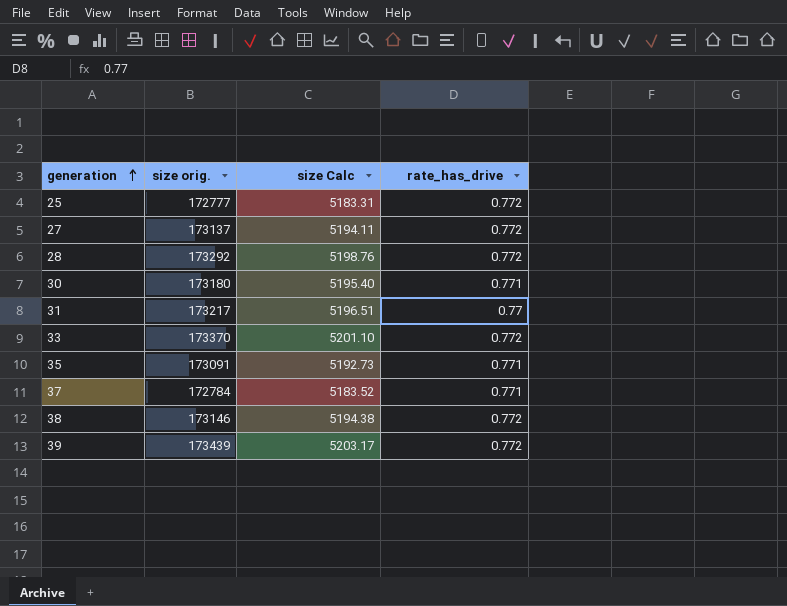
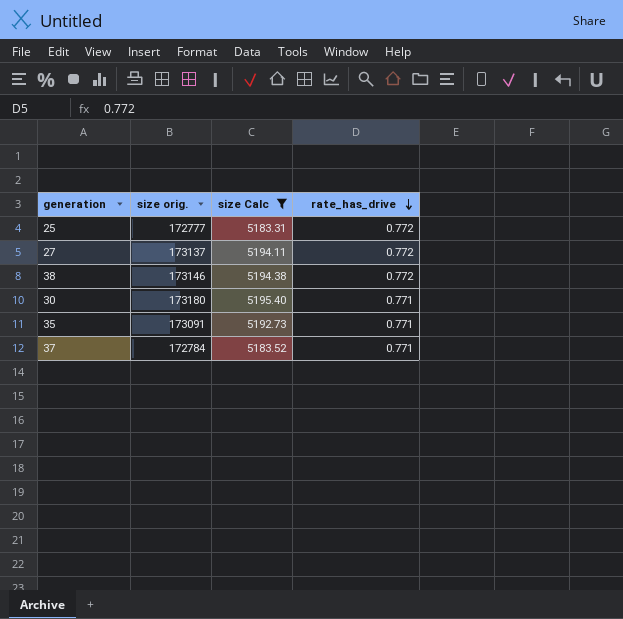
filter: none -> size Calc <= 5195.40
row order: generation ascending -> rate_has_drive descending

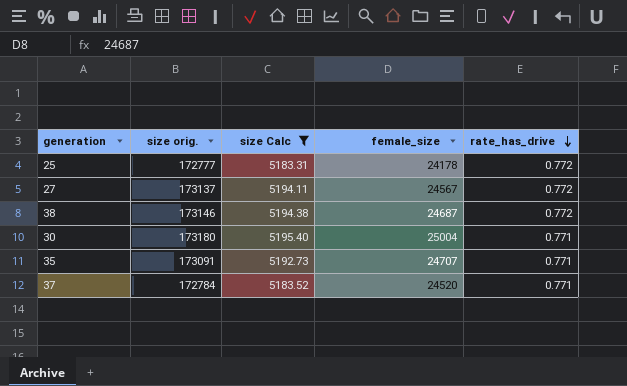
column female_size | position: none -> 4

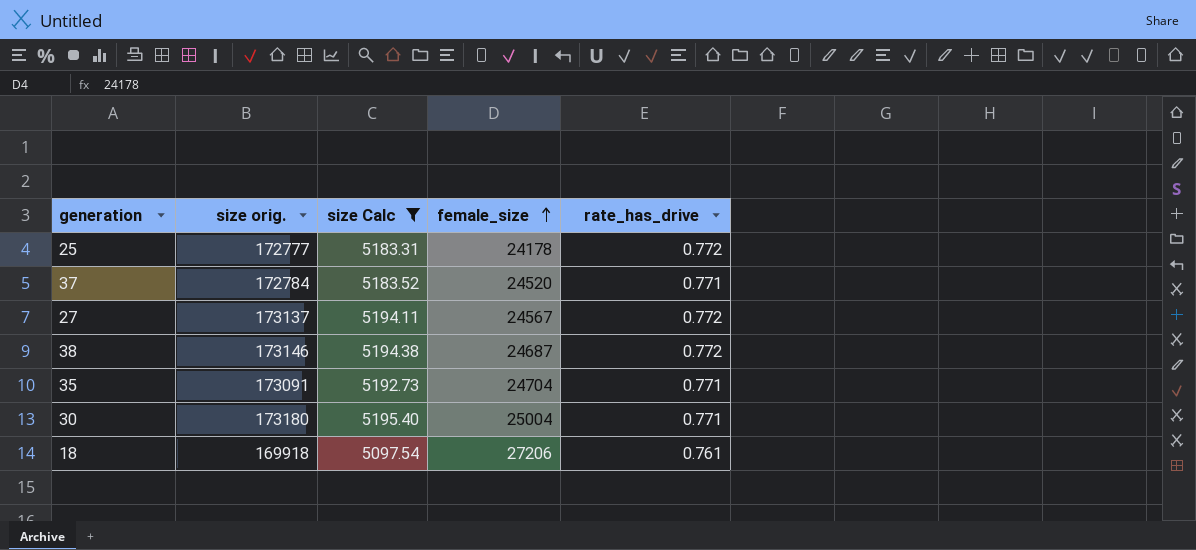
row order: rate_has_drive descending -> female_size ascending
35 | female_size: 24707 -> 24704
row 18: none -> 169918 | 5097.54 | 27206 | 0.761

